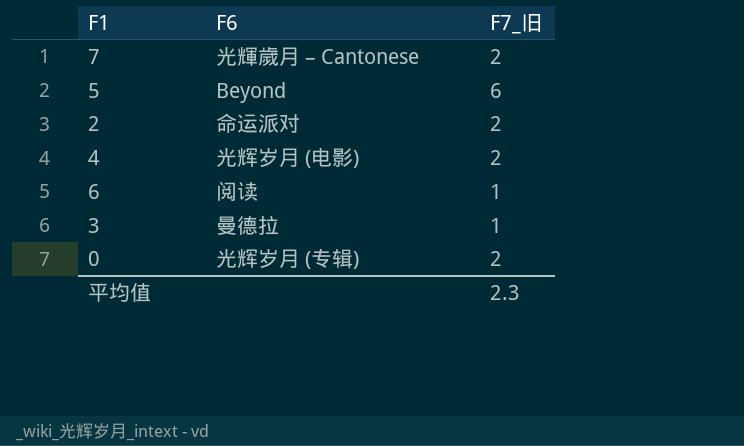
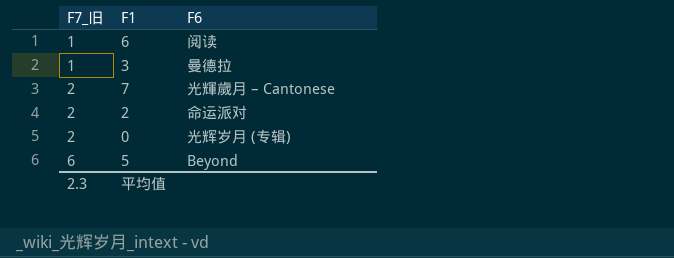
row order: none -> F7_旧 ascending
column F7_旧 | position: 3 -> 1
row 4: 光辉岁月 (电影) | 2 -> none

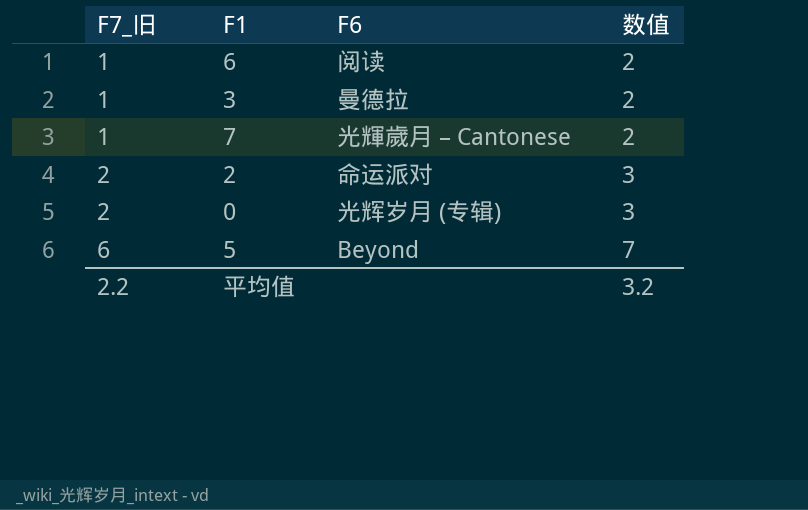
column 数值 | formula: none -> [F7_旧] + 1
7 | F7_旧: 2 -> 1
平均值 | F7_旧: 2.3 -> 2.2

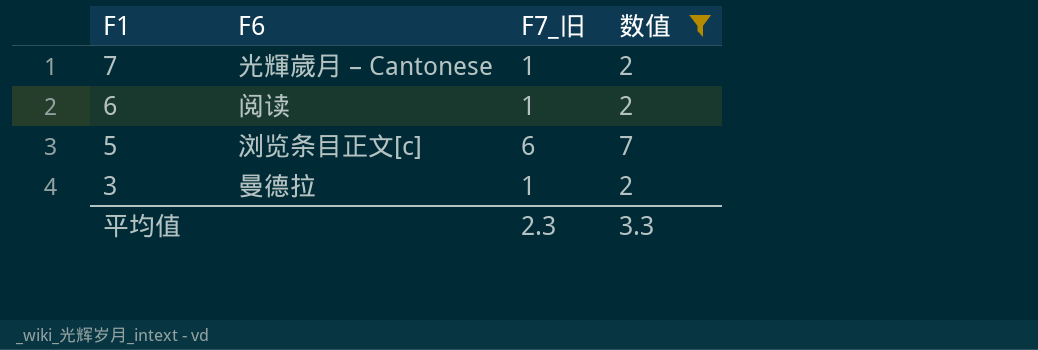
filter: none -> 数值 != 3
row order: F7_旧 ascending -> F1 descending
column F7_旧 | position: 1 -> 3
5 | F6: Beyond -> 浏览条目正文[c]
平均值 | F7_旧: 2.2 -> 2.3
平均值 | 数值: 3.2 -> 3.3

